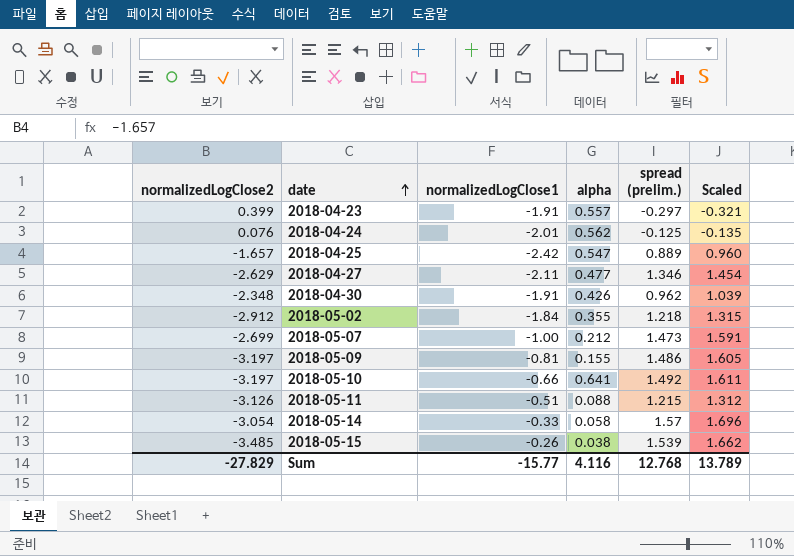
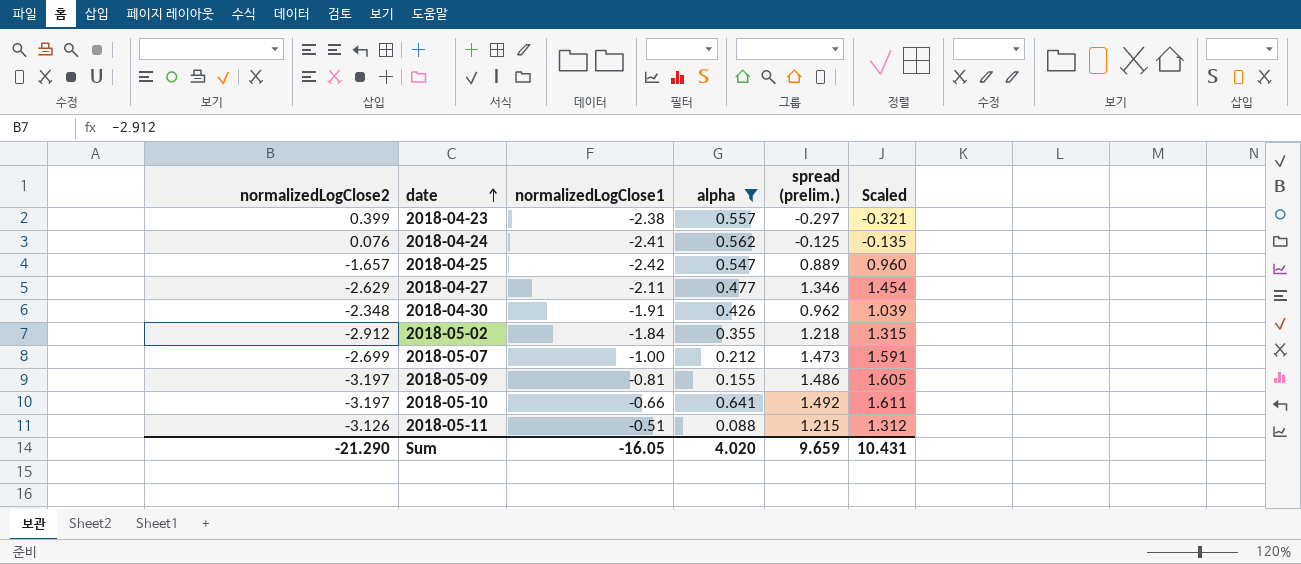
filter: none -> alpha >= 0.088
2018-04-23 | normalizedLogClose1: -1.91 -> -2.38
2018-04-24 | normalizedLogClose1: -2.01 -> -2.41
Sum | normalizedLogClose2: -27.829 -> -21.290
Sum | normalizedLogClose1: -15.77 -> -16.05
Sum | alpha: 4.116 -> 4.020
Sum | spread (prelim.): 12.768 -> 9.659
Sum | Scaled: 13.789 -> 10.431

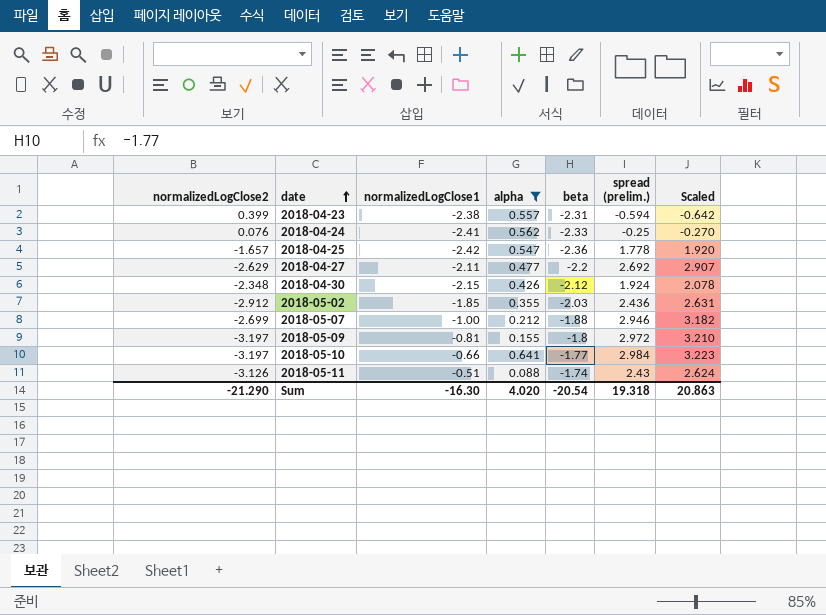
column beta | position: none -> 5
2018-04-23 | spread (prelim.): -0.297 -> -0.594
2018-04-23 | Scaled: -0.321 -> -0.642
2018-04-24 | spread (prelim.): -0.125 -> -0.25
2018-04-24 | Scaled: -0.135 -> -0.270
2018-04-25 | spread (prelim.): 0.889 -> 1.778
2018-04-25 | Scaled: 0.960 -> 1.920
2018-04-27 | spread (prelim.): 1.346 -> 2.692
2018-04-27 | Scaled: 1.454 -> 2.907
2018-04-30 | normalizedLogClose1: -1.91 -> -2.15
2018-04-30 | spread (prelim.): 0.962 -> 1.924
2018-04-30 | Scaled: 1.039 -> 2.078
2018-05-02 | normalizedLogClose1: -1.84 -> -1.85
2018-05-02 | spread (prelim.): 1.218 -> 2.436
2018-05-02 | Scaled: 1.315 -> 2.631
2018-05-07 | spread (prelim.): 1.473 -> 2.946
2018-05-07 | Scaled: 1.591 -> 3.182
2018-05-09 | spread (prelim.): 1.486 -> 2.972
2018-05-09 | Scaled: 1.605 -> 3.210
2018-05-10 | spread (prelim.): 1.492 -> 2.984
2018-05-10 | Scaled: 1.611 -> 3.223
2018-05-11 | spread (prelim.): 1.215 -> 2.43
2018-05-11 | Scaled: 1.312 -> 2.624
Sum | normalizedLogClose1: -16.05 -> -16.30
Sum | spread (prelim.): 9.659 -> 19.318
Sum | Scaled: 10.431 -> 20.863

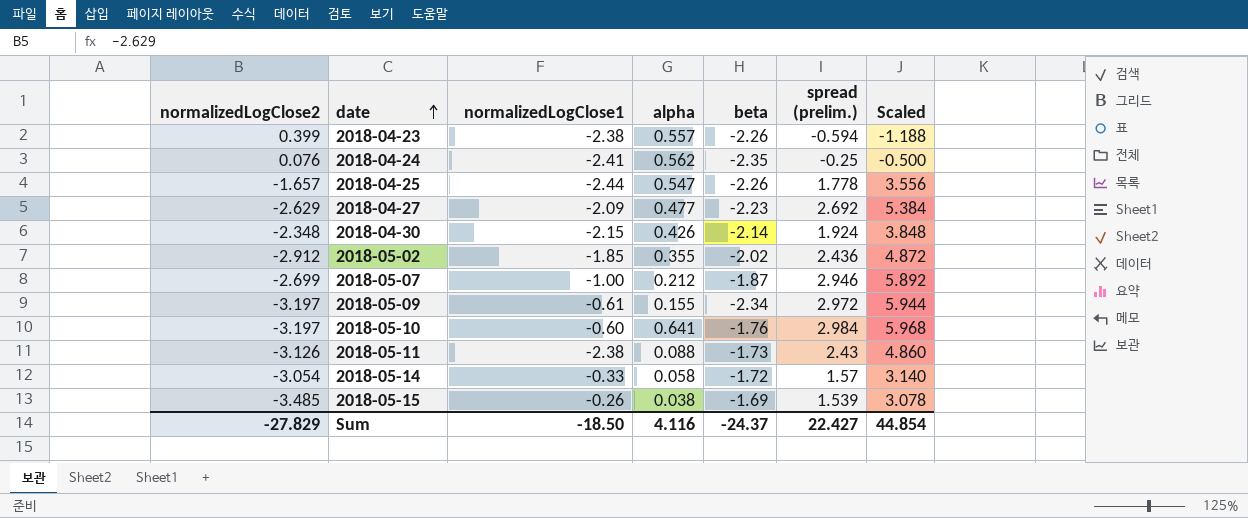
filter: alpha >= 0.088 -> none
column Scaled | formula: [spread (prelim.)] * 1.08 -> [spread (prelim.)] * 2
2018-04-23 | beta: -2.31 -> -2.26
2018-04-24 | beta: -2.33 -> -2.35
2018-04-25 | normalizedLogClose1: -2.42 -> -2.44
2018-04-25 | beta: -2.36 -> -2.26
2018-04-27 | normalizedLogClose1: -2.11 -> -2.09
2018-04-27 | beta: -2.2 -> -2.23
2018-04-30 | beta: -2.12 -> -2.14
2018-05-02 | beta: -2.03 -> -2.02
2018-05-07 | beta: -1.88 -> -1.87
2018-05-09 | normalizedLogClose1: -0.81 -> -0.61
2018-05-09 | beta: -1.8 -> -2.34
2018-05-10 | normalizedLogClose1: -0.66 -> -0.60
2018-05-10 | beta: -1.77 -> -1.76
2018-05-11 | normalizedLogClose1: -0.51 -> -2.38
2018-05-11 | beta: -1.74 -> -1.73
Sum | normalizedLogClose2: -21.290 -> -27.829
Sum | normalizedLogClose1: -16.30 -> -18.50
Sum | alpha: 4.020 -> 4.116
Sum | beta: -20.54 -> -24.37
Sum | spread (prelim.): 19.318 -> 22.427
Sum | Scaled: 20.863 -> 44.854

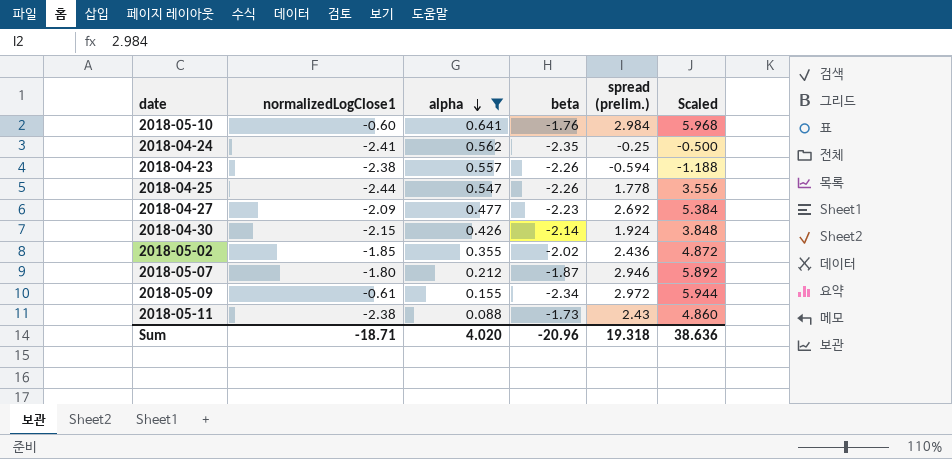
filter: none -> alpha >= 0.088
row order: date ascending -> alpha descending
column normalizedLogClose2 | position: 1 -> none
2018-05-07 | normalizedLogClose1: -1.00 -> -1.80
Sum | normalizedLogClose1: -18.50 -> -18.71
Sum | alpha: 4.116 -> 4.020
Sum | beta: -24.37 -> -20.96
Sum | spread (prelim.): 22.427 -> 19.318
Sum | Scaled: 44.854 -> 38.636

